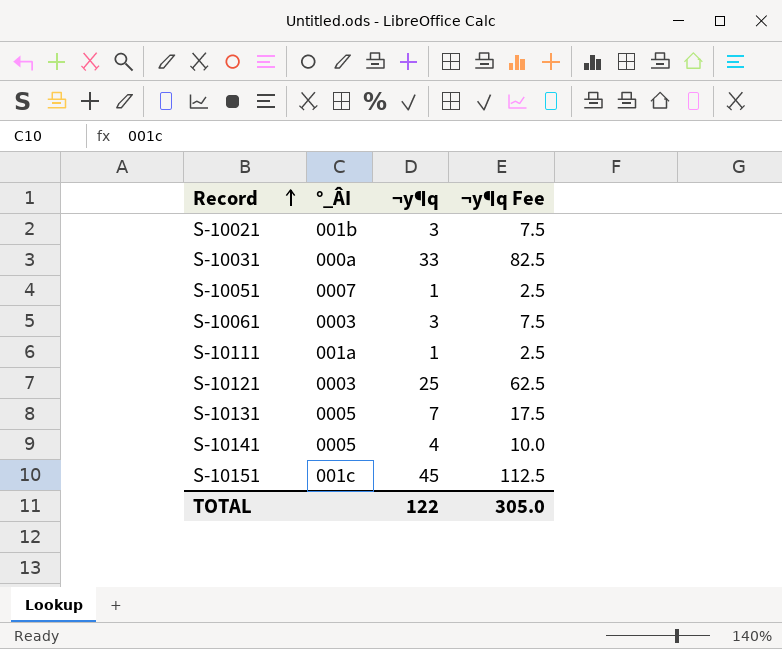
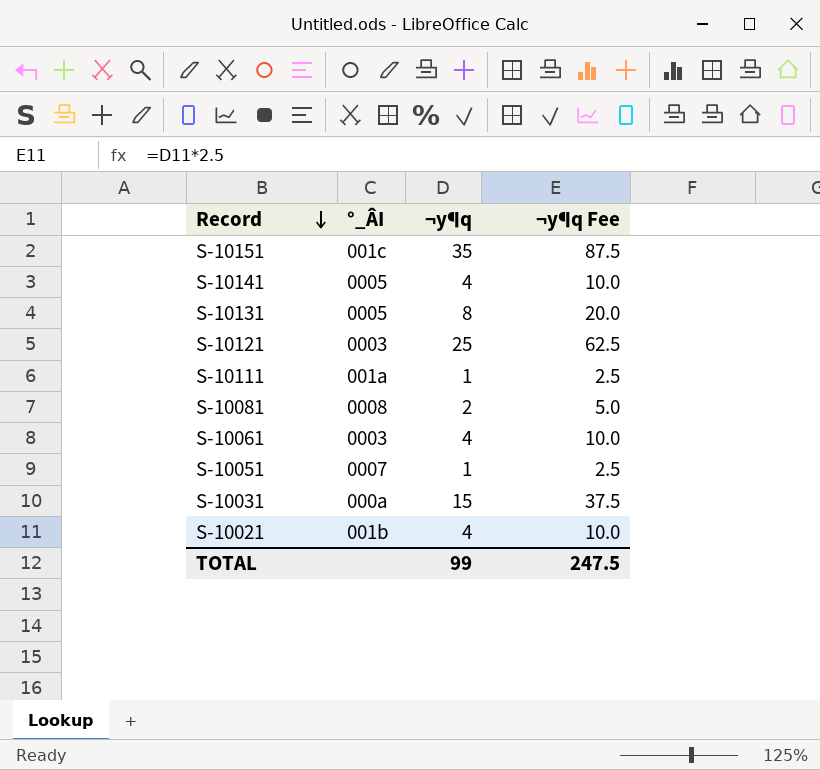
row order: Record ascending -> Record descending
S-10151 | ¬y¶q: 45 -> 35
S-10151 | ¬y¶q Fee: 112.5 -> 87.5
S-10131 | ¬y¶q: 7 -> 8
S-10131 | ¬y¶q Fee: 17.5 -> 20.0
row S-10081: none -> 0008 | 2 | 5.0
S-10061 | ¬y¶q: 3 -> 4
S-10061 | ¬y¶q Fee: 7.5 -> 10.0
S-10031 | ¬y¶q: 33 -> 15
S-10031 | ¬y¶q Fee: 82.5 -> 37.5
S-10021 | ¬y¶q: 3 -> 4
S-10021 | ¬y¶q Fee: 7.5 -> 10.0
TOTAL | ¬y¶q: 122 -> 99
TOTAL | ¬y¶q Fee: 305.0 -> 247.5

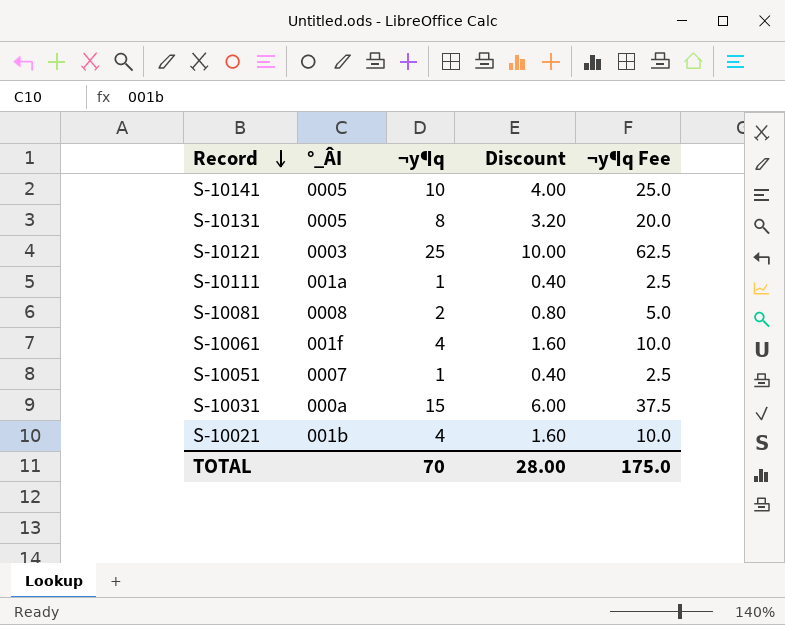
column Discount | formula: none -> [¬y¶q] * 0.4
row S-10151: 001c | 35 | 87.5 -> none
S-10141 | ¬y¶q: 4 -> 10
S-10141 | ¬y¶q Fee: 10.0 -> 25.0
S-10061 | °_ÂI: 0003 -> 001f
TOTAL | ¬y¶q: 99 -> 70
TOTAL | ¬y¶q Fee: 247.5 -> 175.0

